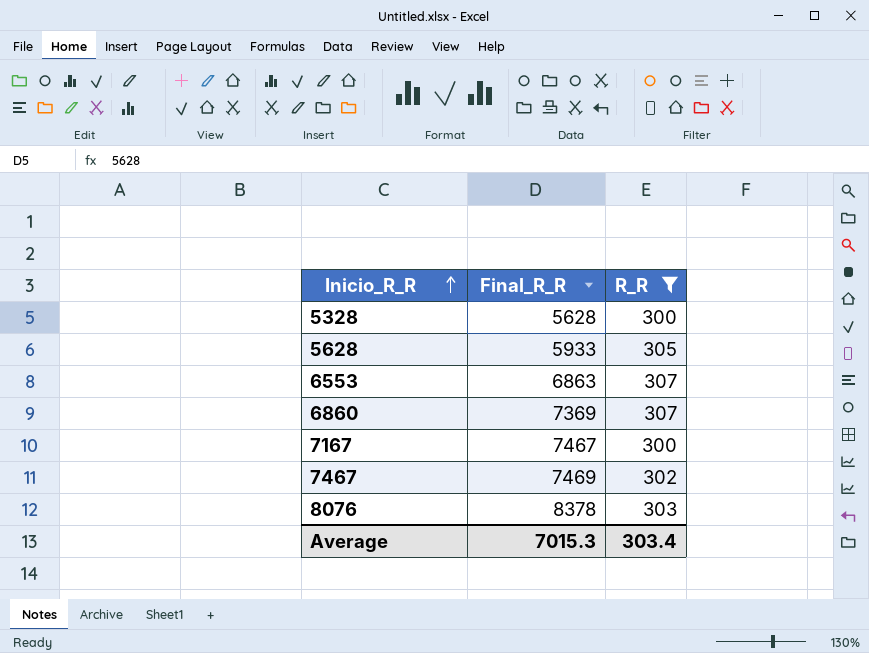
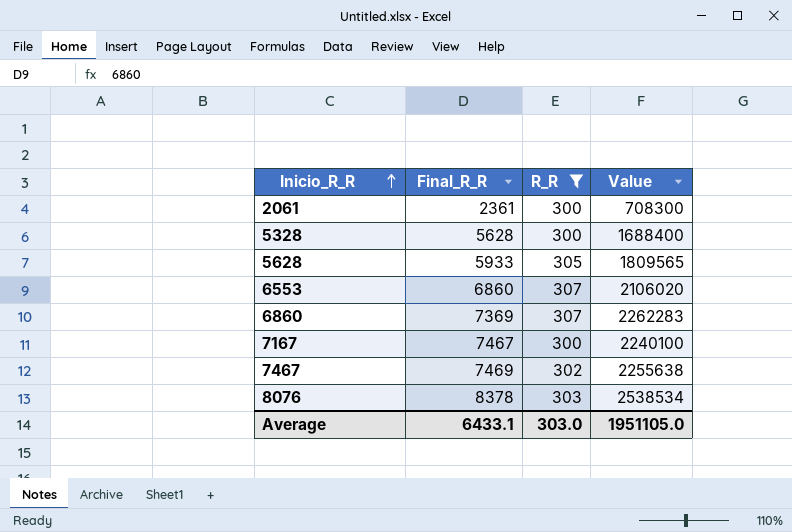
column Value | formula: none -> [Final_R_R] * [R_R]
row 2061: none -> 2361 | 300 | 708300
6553 | Final_R_R: 6863 -> 6860
Average | Final_R_R: 7015.3 -> 6433.1
Average | R_R: 303.4 -> 303.0

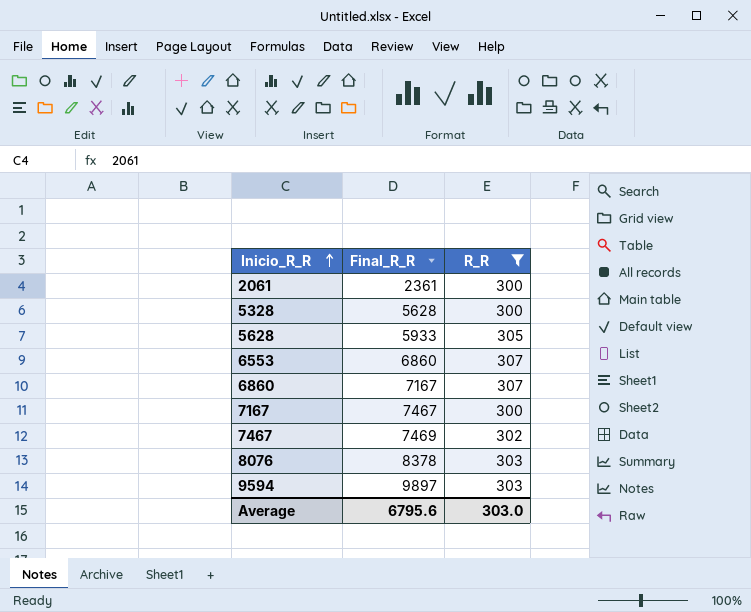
column Value | formula: [Final_R_R] * [R_R] -> none
6860 | Final_R_R: 7369 -> 7167
row 9594: none -> 9897 | 303
Average | Final_R_R: 6433.1 -> 6795.6

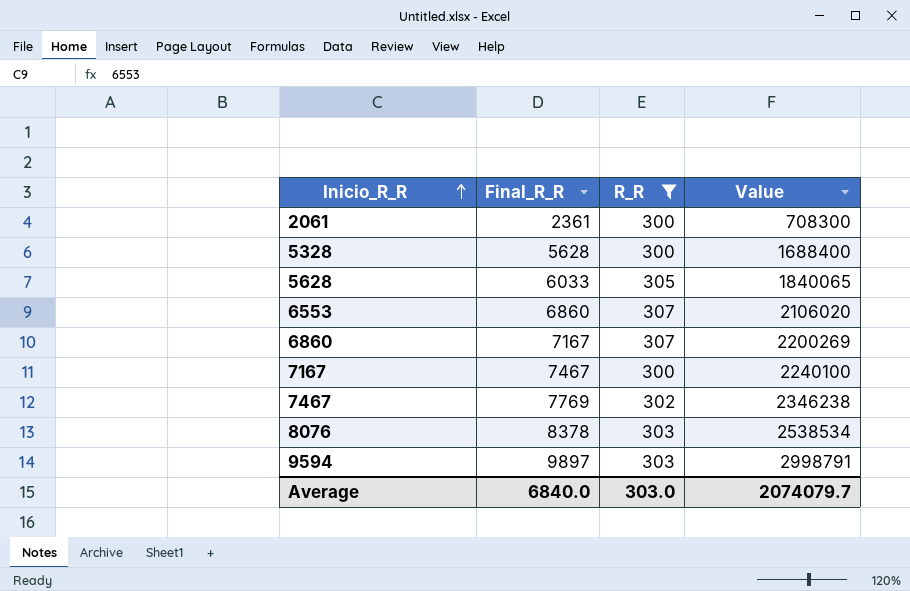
column Value | formula: none -> [Final_R_R] * [R_R]
5628 | Final_R_R: 5933 -> 6033
7467 | Final_R_R: 7469 -> 7769
Average | Final_R_R: 6795.6 -> 6840.0

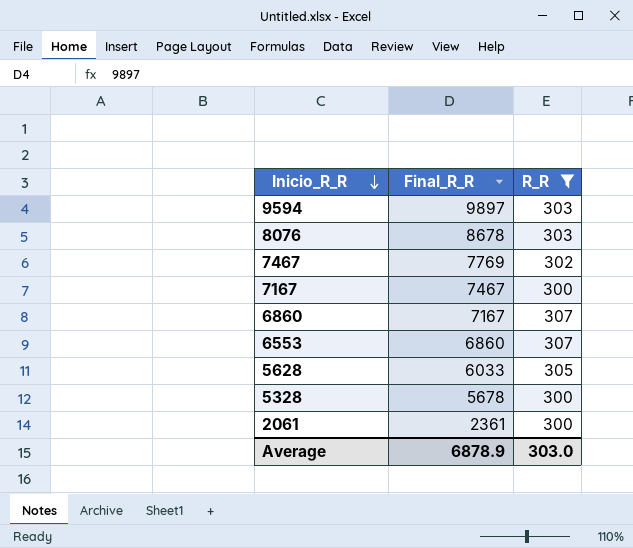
row order: Inicio_R_R ascending -> Inicio_R_R descending
column Value | formula: [Final_R_R] * [R_R] -> none
8076 | Final_R_R: 8378 -> 8678
5328 | Final_R_R: 5628 -> 5678
Average | Final_R_R: 6840.0 -> 6878.9

